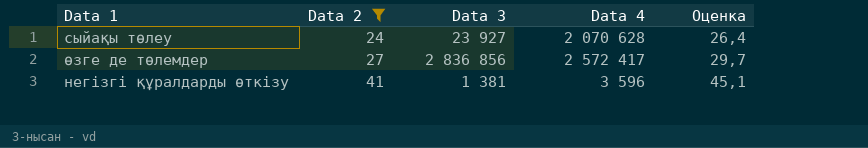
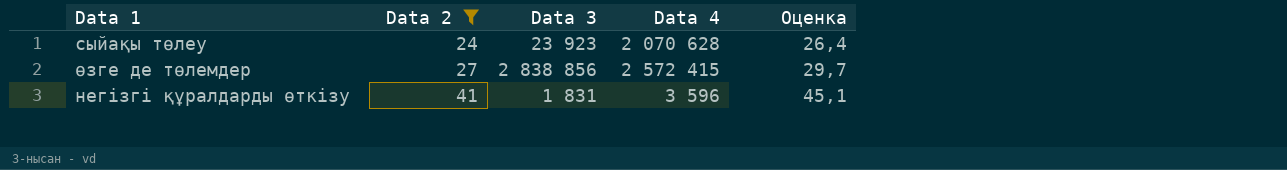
сыйақы төлеу | Data 3: 23 927 -> 23 923
өзге де төлемдер | Data 3: 2 836 856 -> 2 838 856
өзге де төлемдер | Data 4: 2 572 417 -> 2 572 415
негізгі құралдарды өткізу | Data 3: 1 381 -> 1 831

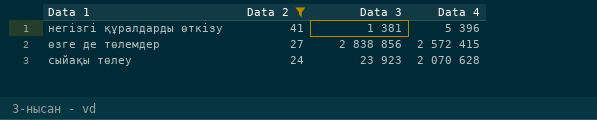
row order: Data 2 ascending -> Data 2 descending
column Оценка | formula: [Data 2] * 1,1 -> none
негізгі құралдарды өткізу | Data 3: 1 831 -> 1 381
негізгі құралдарды өткізу | Data 4: 3 596 -> 5 396

